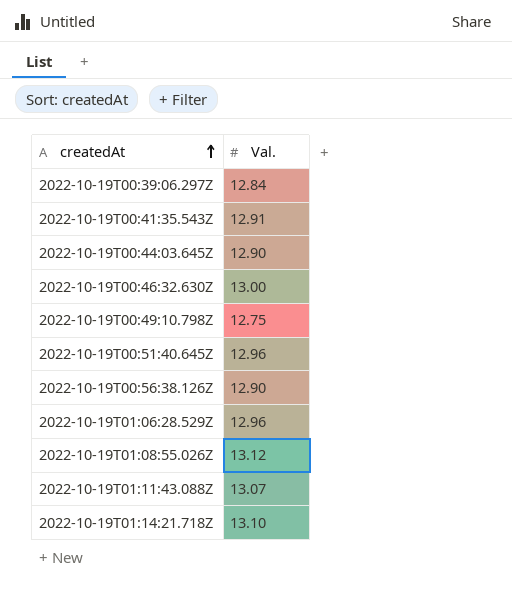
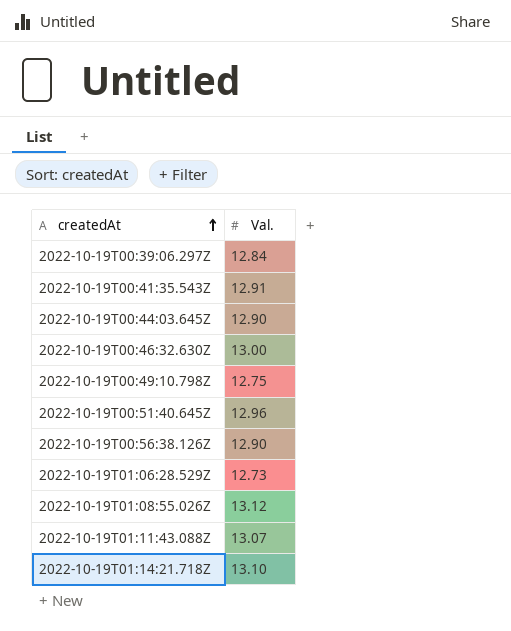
2022-10-19T01:06:28.529Z | Val.: 12.96 -> 12.73

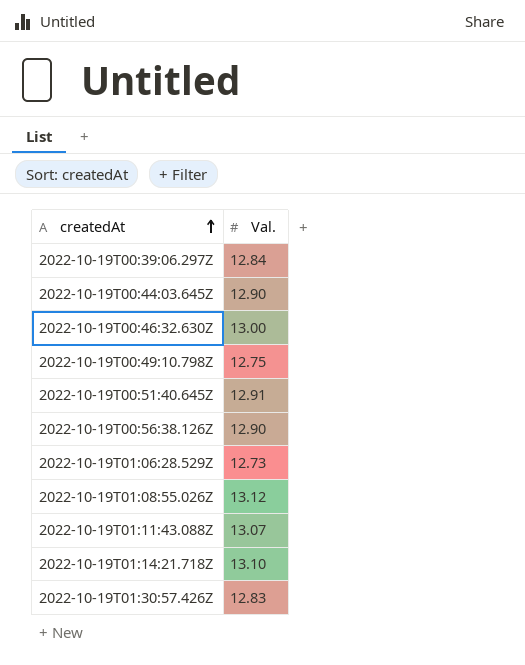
row 2022-10-19T00:41:35.543Z: 12.91 -> none
2022-10-19T00:51:40.645Z | Val.: 12.96 -> 12.91
row 2022-10-19T01:30:57.426Z: none -> 12.83

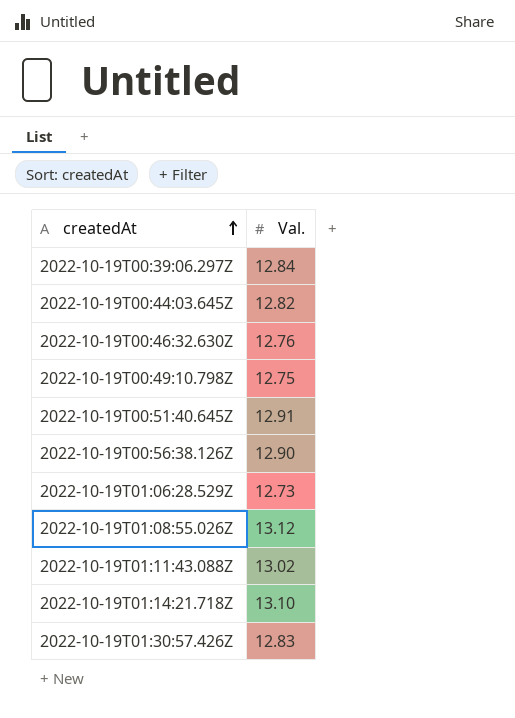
2022-10-19T00:44:03.645Z | Val.: 12.90 -> 12.82
2022-10-19T00:46:32.630Z | Val.: 13.00 -> 12.76
2022-10-19T01:11:43.088Z | Val.: 13.07 -> 13.02

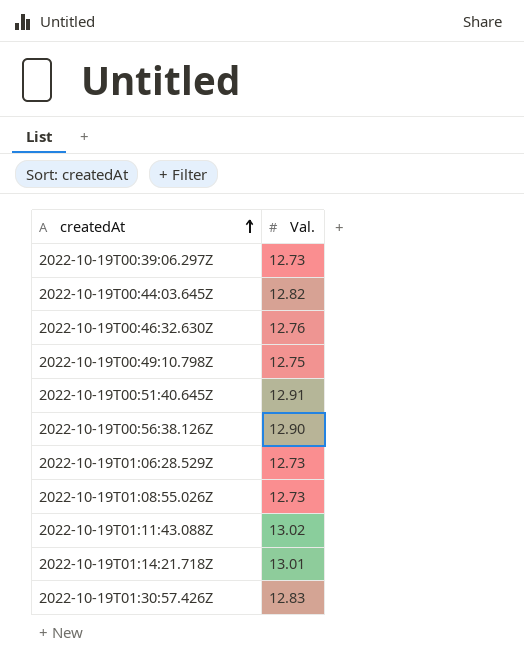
2022-10-19T00:39:06.297Z | Val.: 12.84 -> 12.73
2022-10-19T01:08:55.026Z | Val.: 13.12 -> 12.73
2022-10-19T01:14:21.718Z | Val.: 13.10 -> 13.01

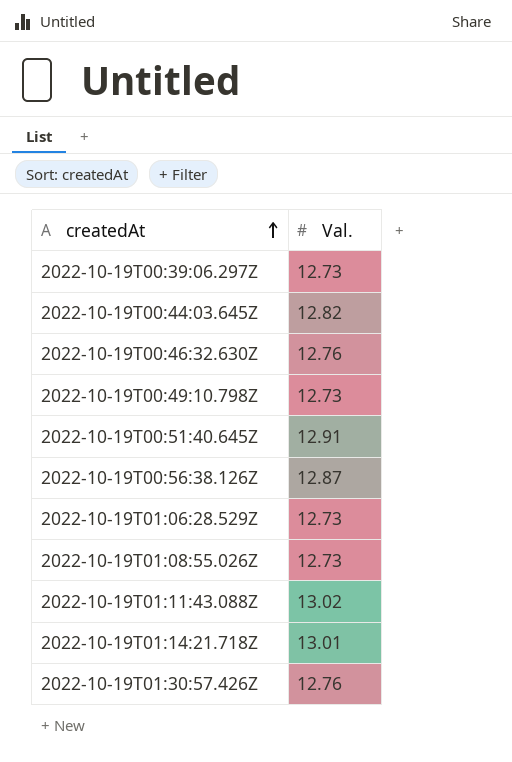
2022-10-19T00:49:10.798Z | Val.: 12.75 -> 12.73
2022-10-19T00:56:38.126Z | Val.: 12.90 -> 12.87
2022-10-19T01:30:57.426Z | Val.: 12.83 -> 12.76

